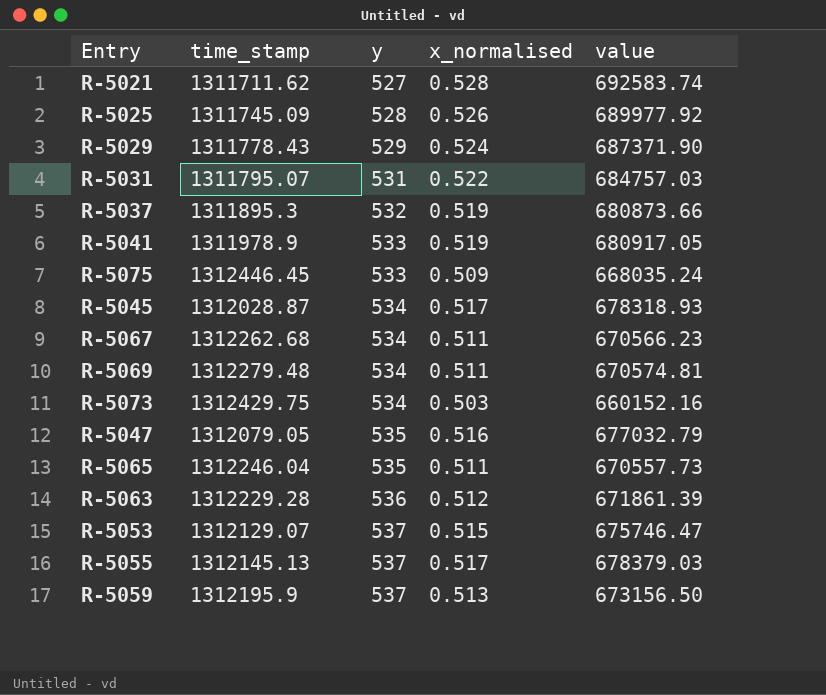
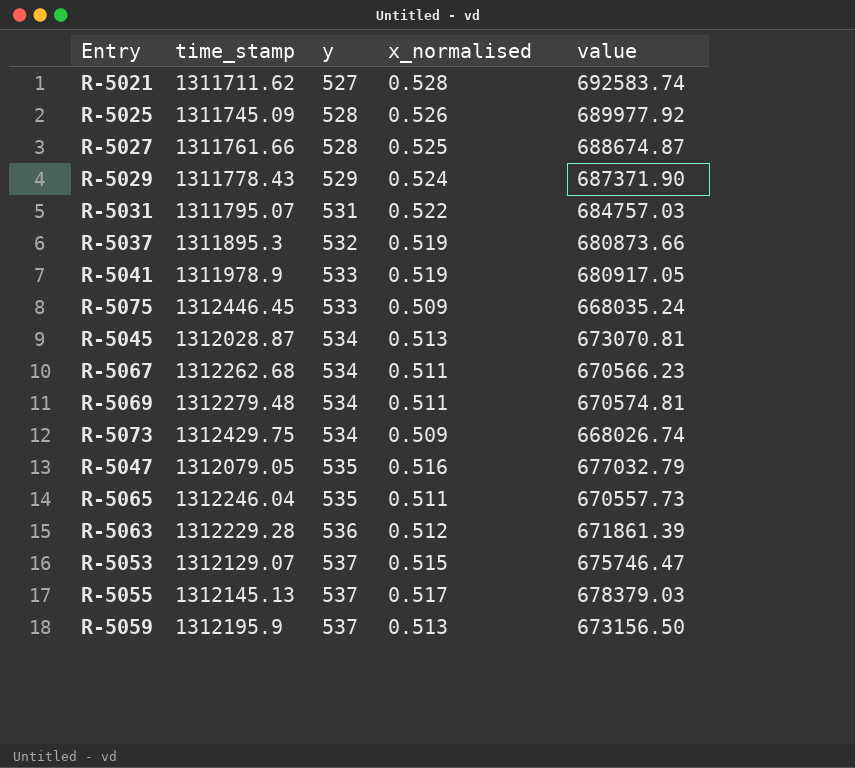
row R-5027: none -> 1311761.66 | 528 | 0.525 | 688674.87
R-5045 | x_normalised: 0.517 -> 0.513
R-5045 | value: 678318.93 -> 673070.81
R-5073 | x_normalised: 0.503 -> 0.509
R-5073 | value: 660152.16 -> 668026.74

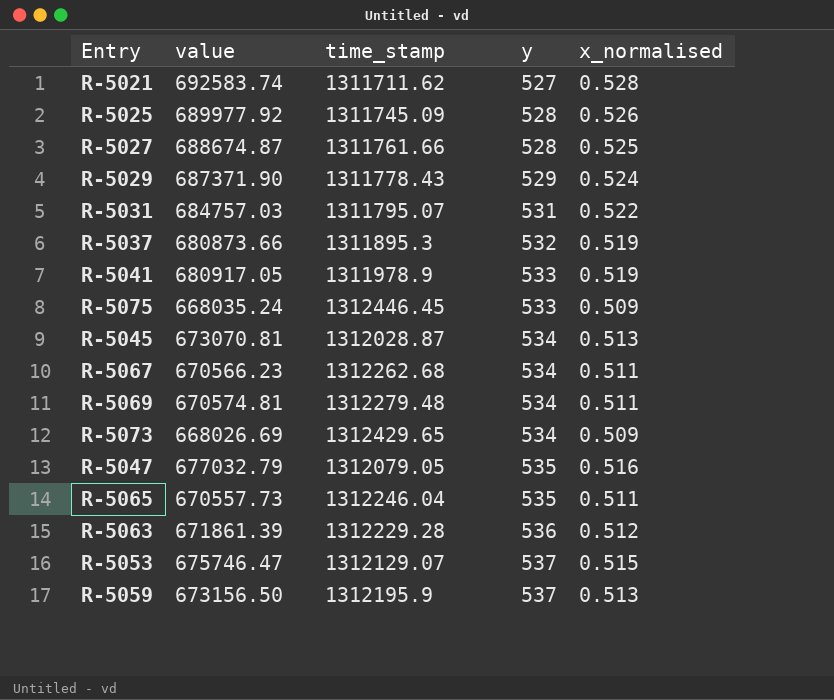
column value | position: 5 -> 2
row R-5055: 1312145.13 | 537 | 0.517 | 678379.03 -> none
R-5073 | value: 668026.74 -> 668026.69
R-5073 | time_stamp: 1312429.75 -> 1312429.65

